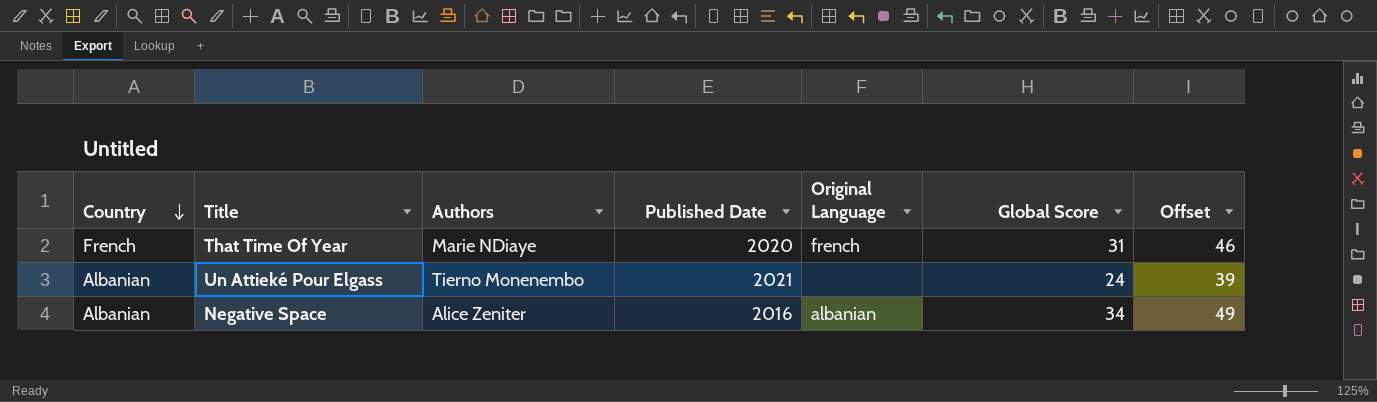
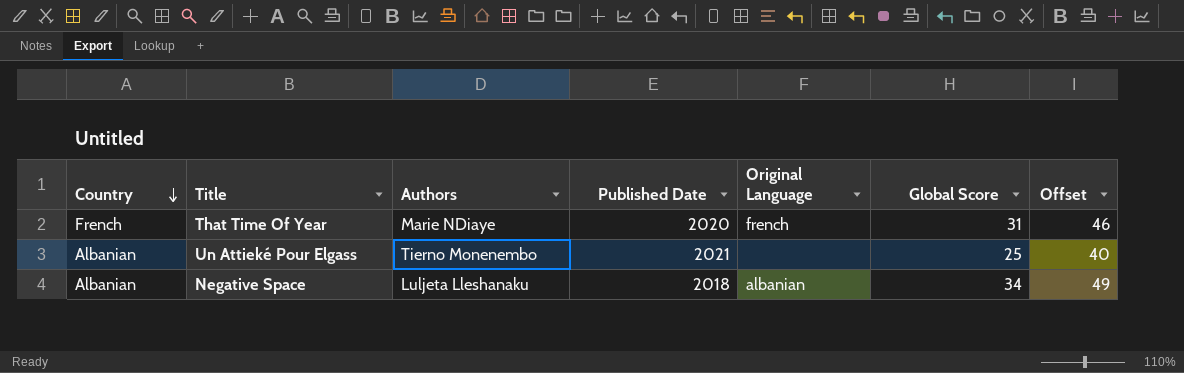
Un Attieké Pour Elgass | Global Score: 24 -> 25
Un Attieké Pour Elgass | Offset: 39 -> 40
Negative Space | Authors: Alice Zeniter -> Luljeta Lleshanaku
Negative Space | Published Date: 2016 -> 2018

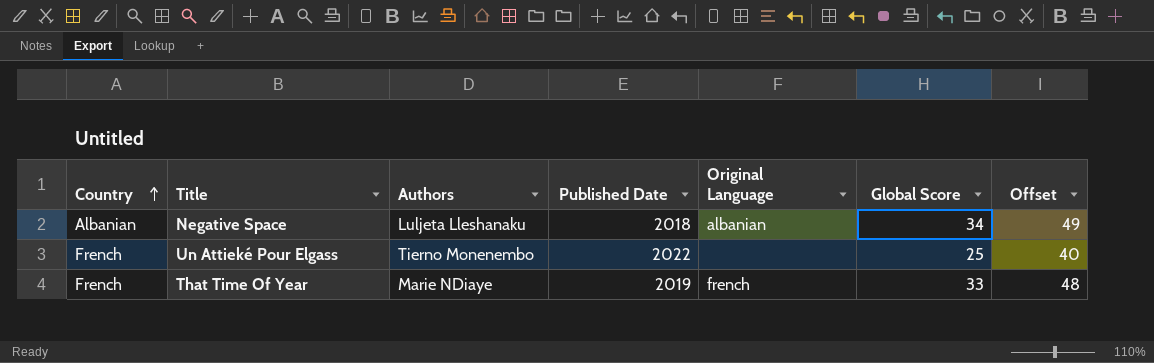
row order: Country descending -> Country ascending
Un Attieké Pour Elgass | Country: Albanian -> French
Un Attieké Pour Elgass | Published Date: 2021 -> 2022
That Time Of Year | Published Date: 2020 -> 2019
That Time Of Year | Global Score: 31 -> 33
That Time Of Year | Offset: 46 -> 48

